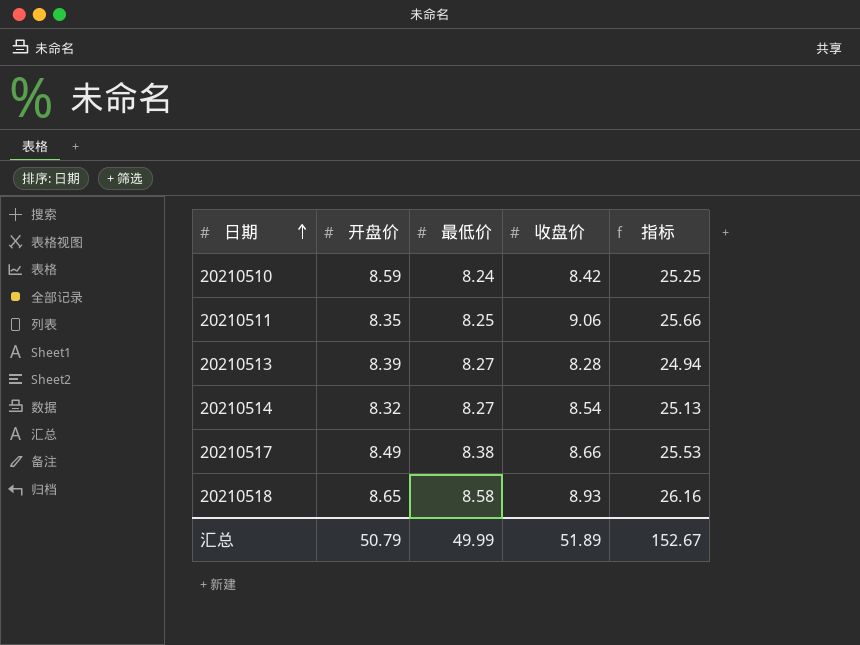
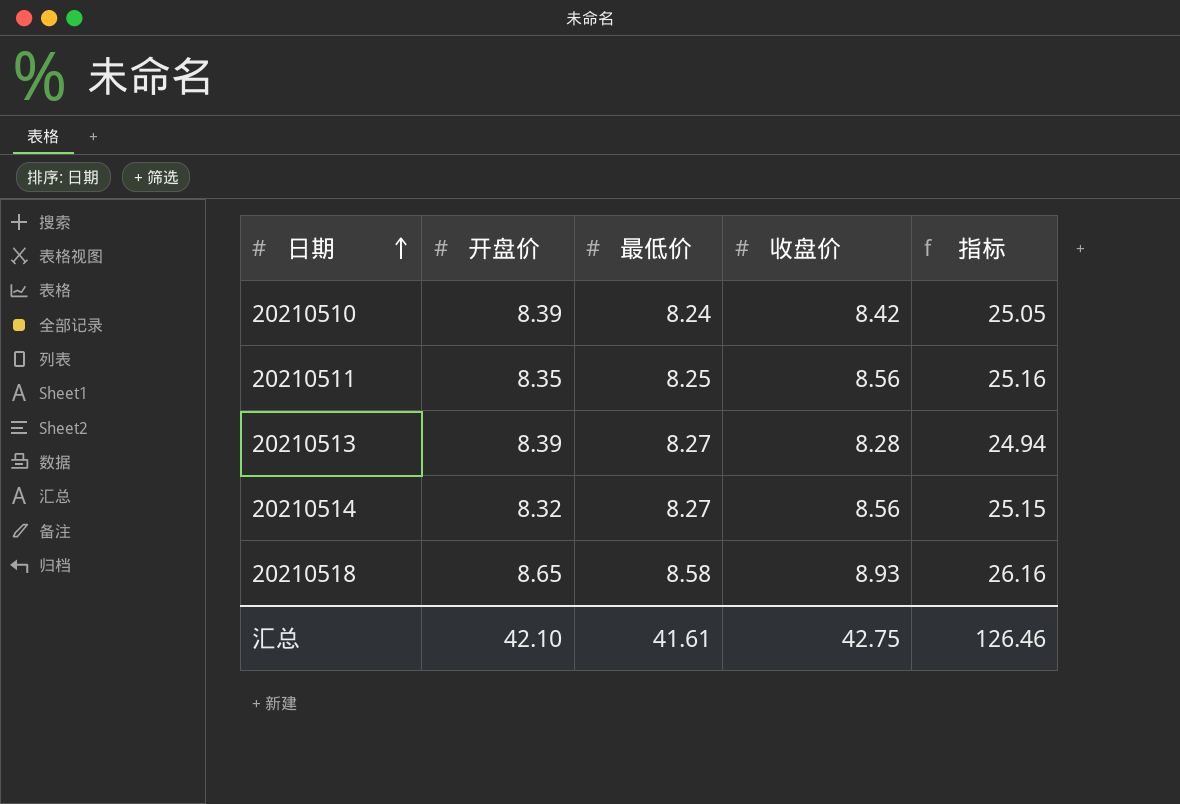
row 20210517: 8.49 | 8.38 | 8.66 | 25.53 -> none
20210510 | 开盘价: 8.59 -> 8.39
20210510 | 指标: 25.25 -> 25.05
20210511 | 收盘价: 9.06 -> 8.56
20210511 | 指标: 25.66 -> 25.16
20210514 | 收盘价: 8.54 -> 8.56
20210514 | 指标: 25.13 -> 25.15
汇总 | 开盘价: 50.79 -> 42.10
汇总 | 最低价: 49.99 -> 41.61
汇总 | 收盘价: 51.89 -> 42.75
汇总 | 指标: 152.67 -> 126.46

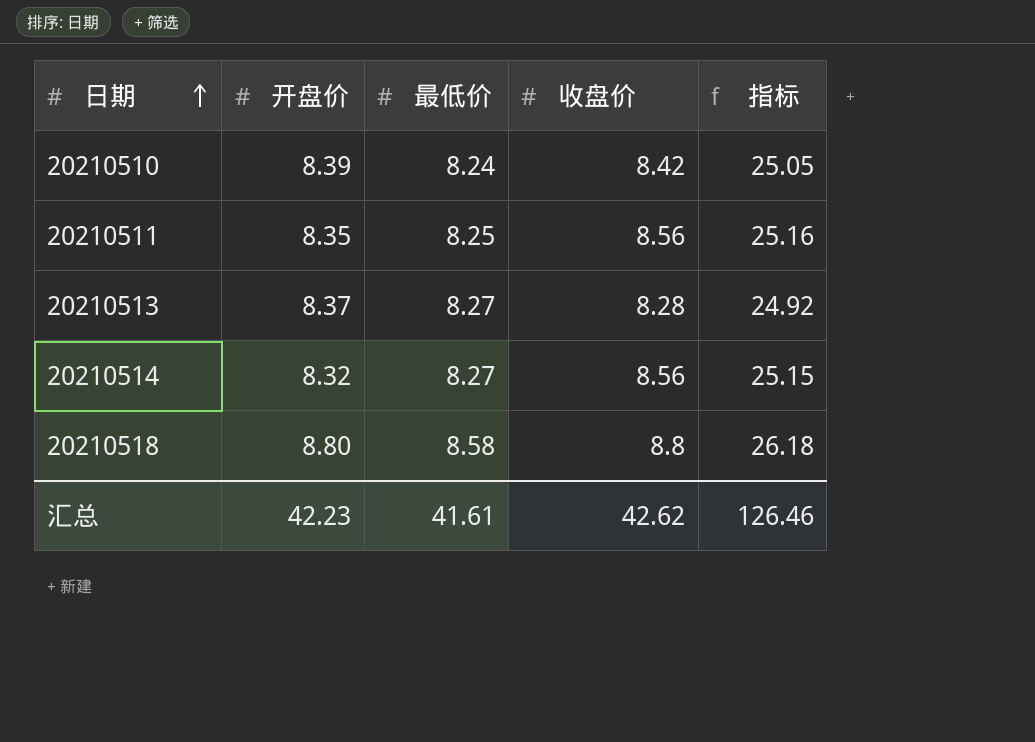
20210513 | 开盘价: 8.39 -> 8.37
20210513 | 指标: 24.94 -> 24.92
20210518 | 开盘价: 8.65 -> 8.80
20210518 | 收盘价: 8.93 -> 8.8
20210518 | 指标: 26.16 -> 26.18
汇总 | 开盘价: 42.10 -> 42.23
汇总 | 收盘价: 42.75 -> 42.62

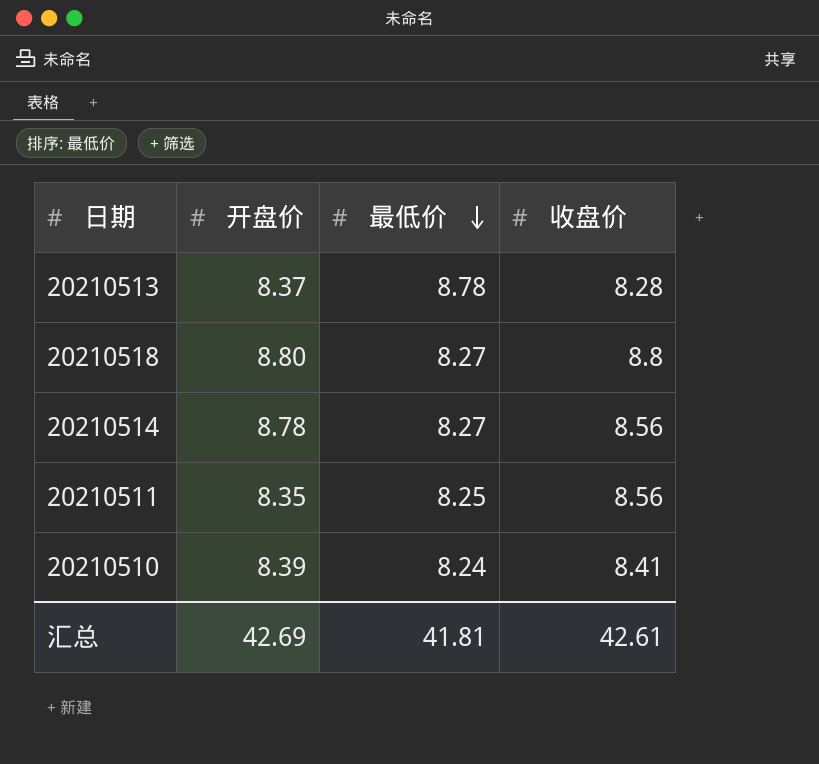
row order: 日期 ascending -> 最低价 descending
column 指标 | formula: [开盘价] + [最低价] + [收盘价] -> none
20210513 | 最低价: 8.27 -> 8.78
20210518 | 最低价: 8.58 -> 8.27
20210514 | 开盘价: 8.32 -> 8.78
20210510 | 收盘价: 8.42 -> 8.41
汇总 | 开盘价: 42.23 -> 42.69
汇总 | 最低价: 41.61 -> 41.81
汇总 | 收盘价: 42.62 -> 42.61

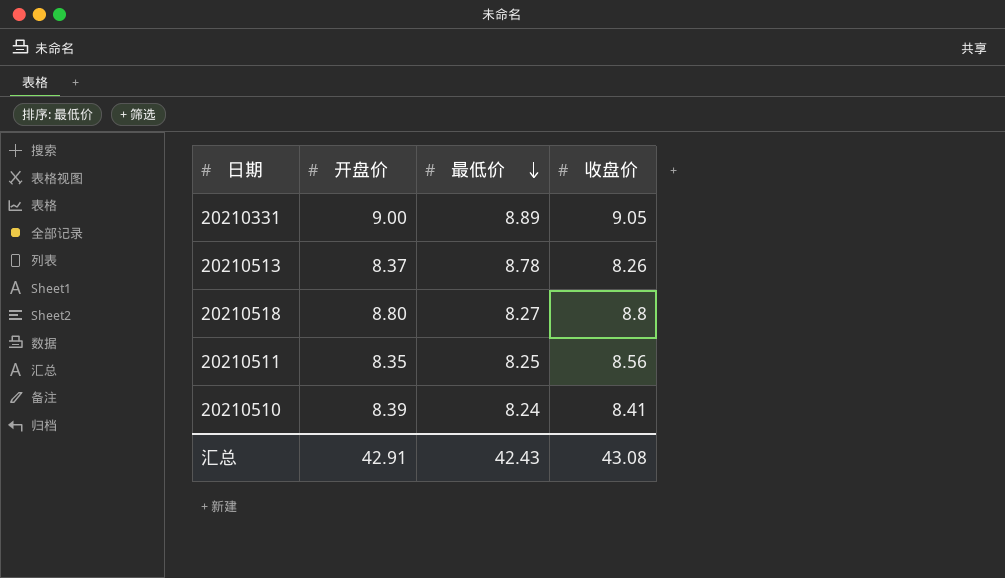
row 20210514: 8.78 | 8.27 | 8.56 -> none
row 20210331: none -> 9.00 | 8.89 | 9.05
20210513 | 收盘价: 8.28 -> 8.26
汇总 | 开盘价: 42.69 -> 42.91
汇总 | 最低价: 41.81 -> 42.43
汇总 | 收盘价: 42.61 -> 43.08

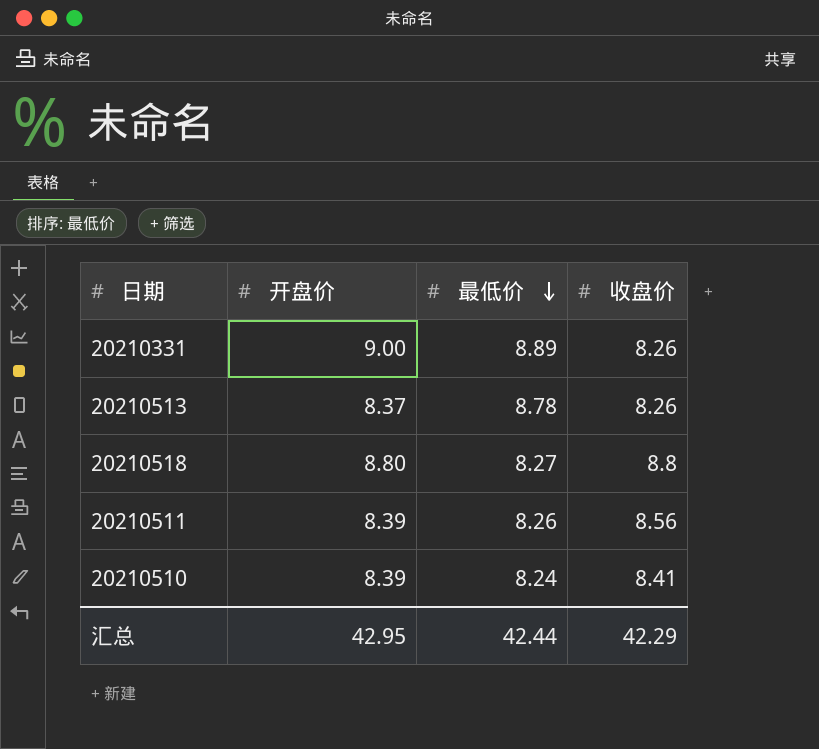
20210331 | 收盘价: 9.05 -> 8.26
20210511 | 开盘价: 8.35 -> 8.39
20210511 | 最低价: 8.25 -> 8.26
汇总 | 开盘价: 42.91 -> 42.95
汇总 | 最低价: 42.43 -> 42.44
汇总 | 收盘价: 43.08 -> 42.29

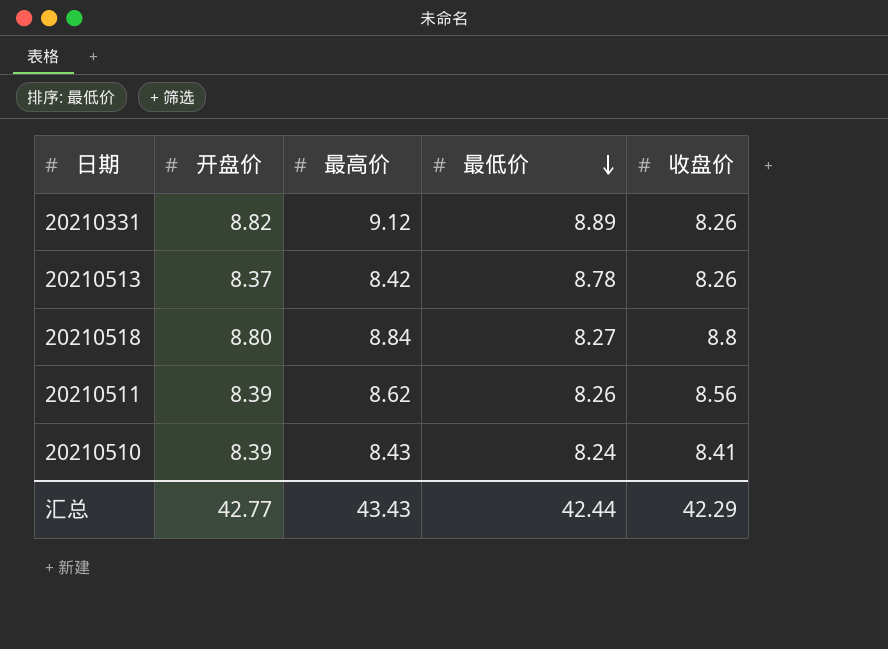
column 最高价 | position: none -> 3
20210331 | 开盘价: 9.00 -> 8.82
汇总 | 开盘价: 42.95 -> 42.77

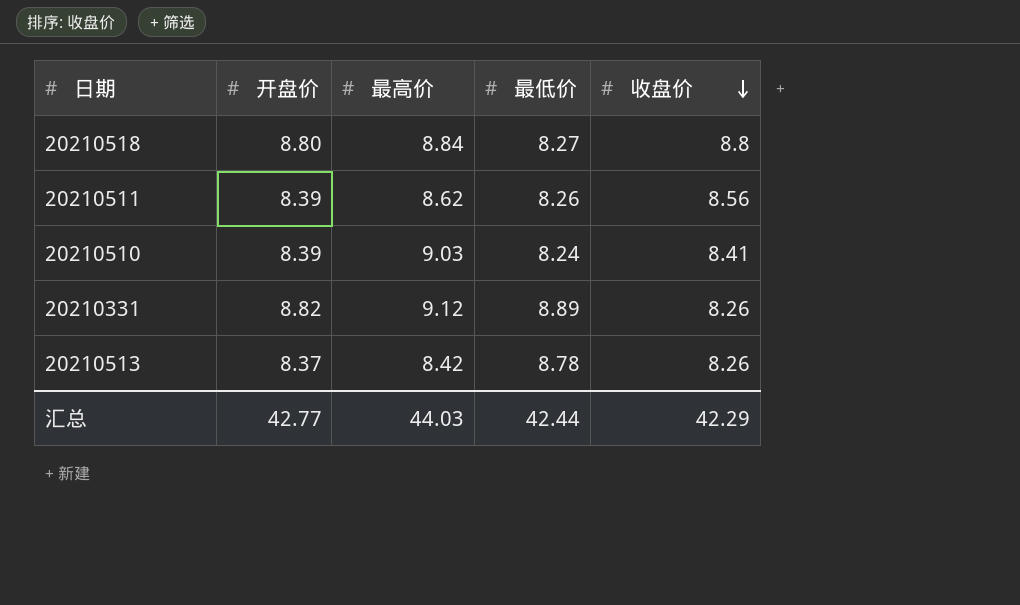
row order: 最低价 descending -> 收盘价 descending
20210510 | 最高价: 8.43 -> 9.03
汇总 | 最高价: 43.43 -> 44.03

